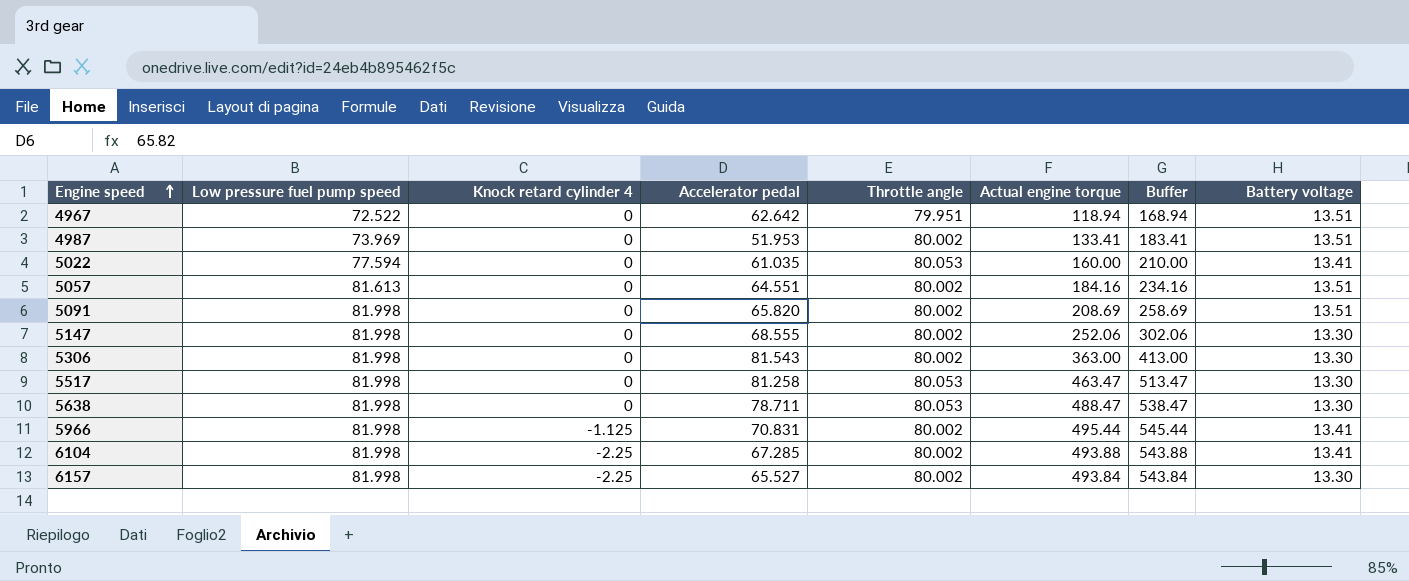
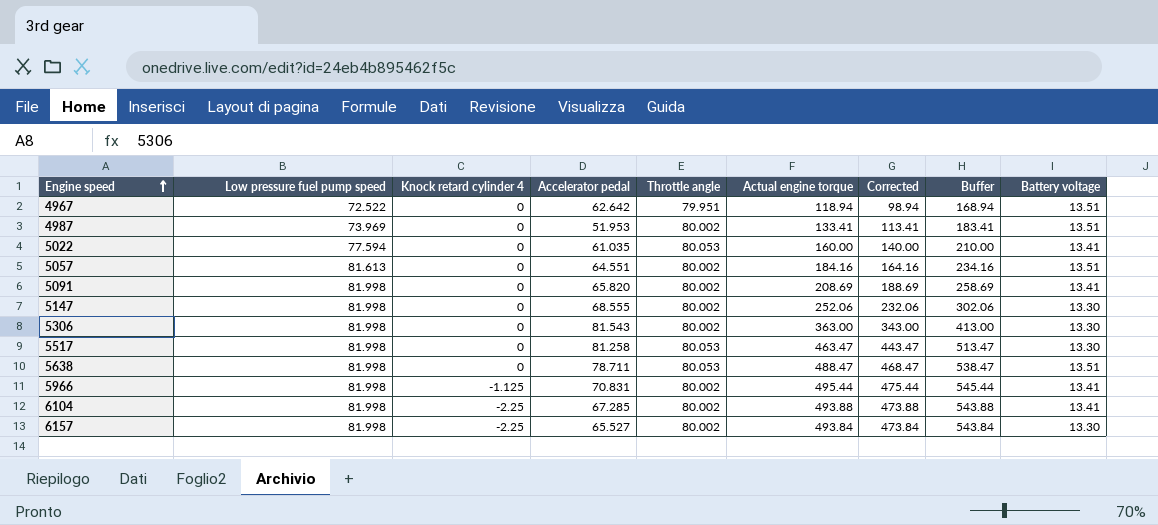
column Corrected | formula: none -> [Actual engine torque] - 20
5091 | Battery voltage: 13.51 -> 13.41
5638 | Battery voltage: 13.30 -> 13.51

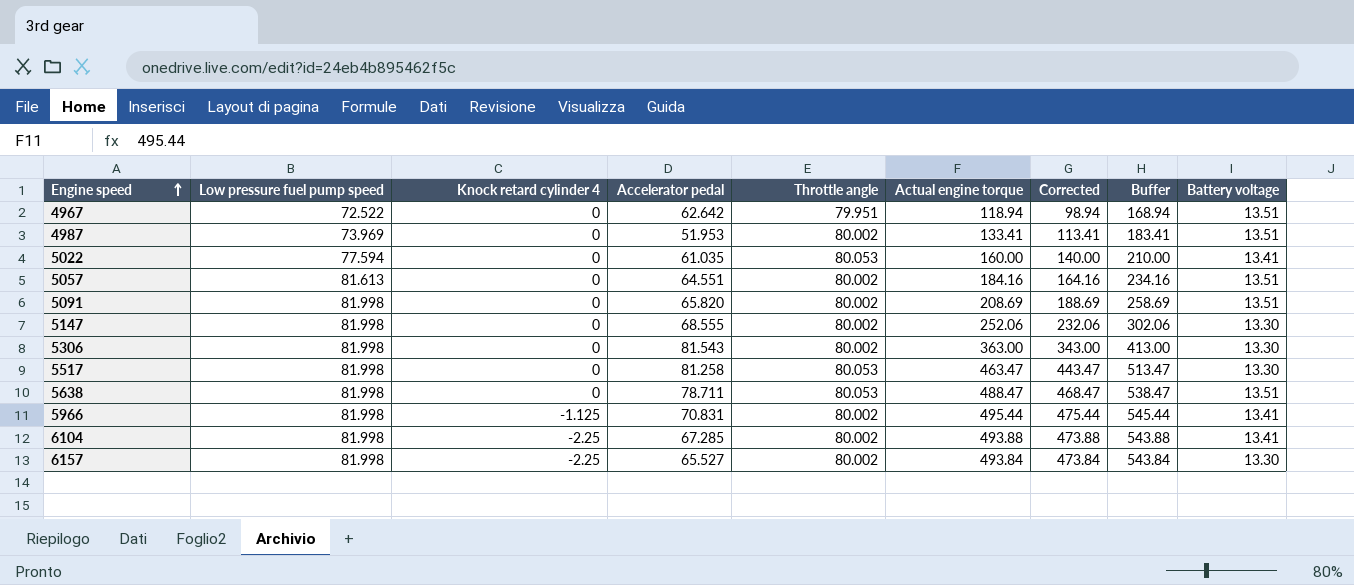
5091 | Battery voltage: 13.41 -> 13.51

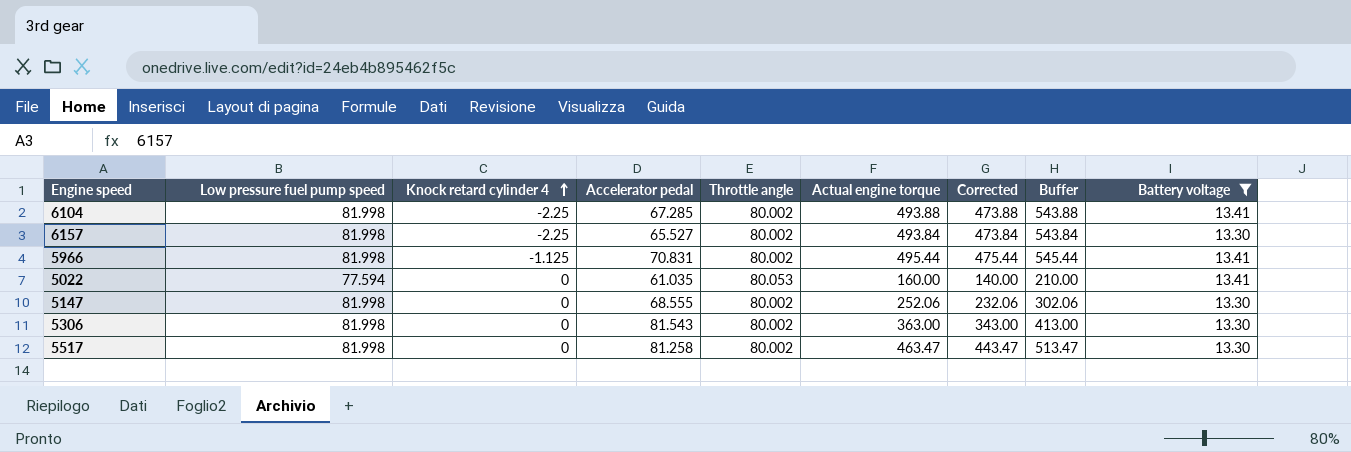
filter: none -> Battery voltage != 13.51
row order: Engine speed ascending -> Knock retard cylinder 4 ascending
5517 | Throttle angle: 80.053 -> 80.002

